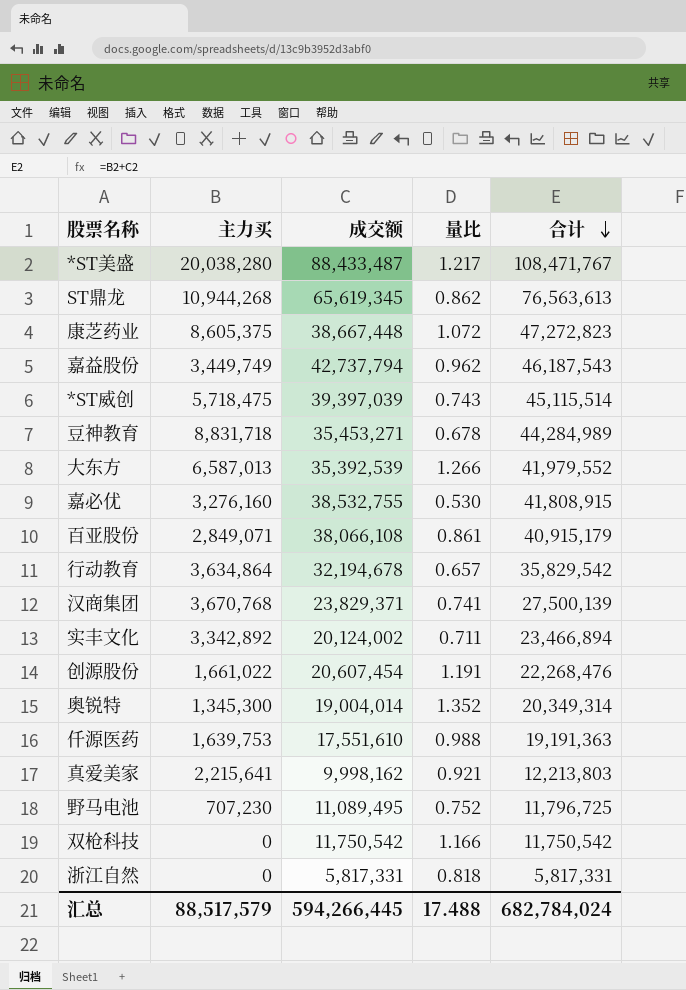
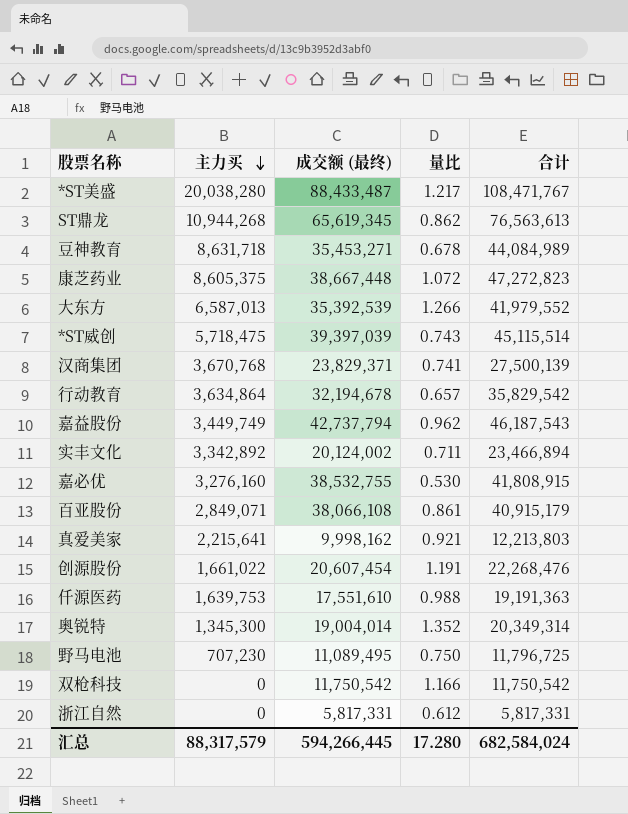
row order: 合计 descending -> 主力买 descending
column name: 成交额 -> 成交额 (最终)
豆神教育 | 主力买: 8,831,718 -> 8,631,718
豆神教育 | 合计: 44,284,989 -> 44,084,989
野马电池 | 量比: 0.752 -> 0.750
浙江自然 | 量比: 0.818 -> 0.612
汇总 | 主力买: 88,517,579 -> 88,317,579
汇总 | 量比: 17.488 -> 17.280
汇总 | 合计: 682,784,024 -> 682,584,024

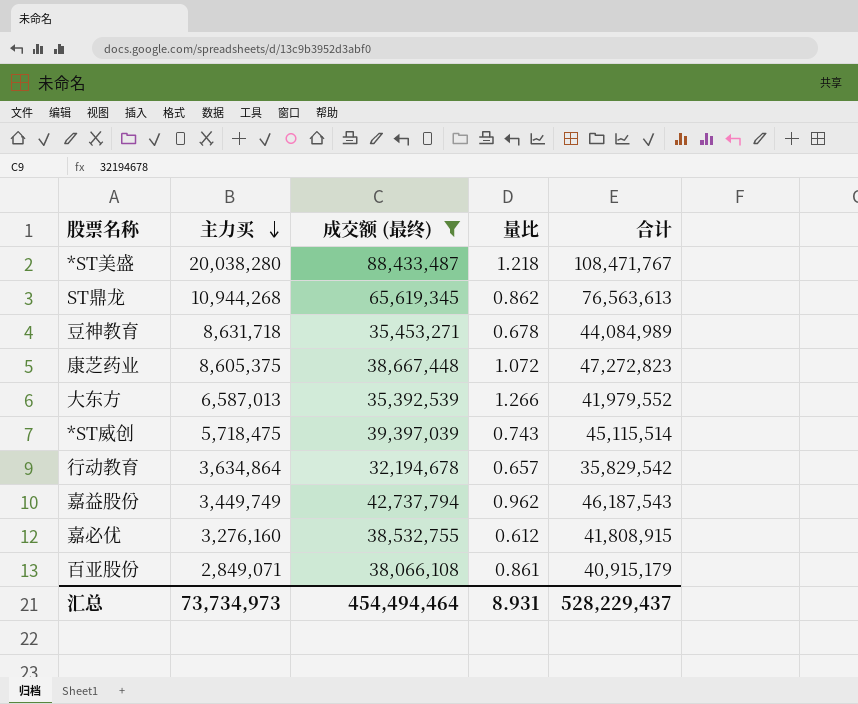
filter: none -> 成交额 (最终) >= 32,194,678
*ST美盛 | 量比: 1.217 -> 1.218
嘉必优 | 量比: 0.530 -> 0.612
汇总 | 主力买: 88,317,579 -> 73,734,973
汇总 | 成交额 (最终): 594,266,445 -> 454,494,464
汇总 | 量比: 17.280 -> 8.931
汇总 | 合计: 682,584,024 -> 528,229,437

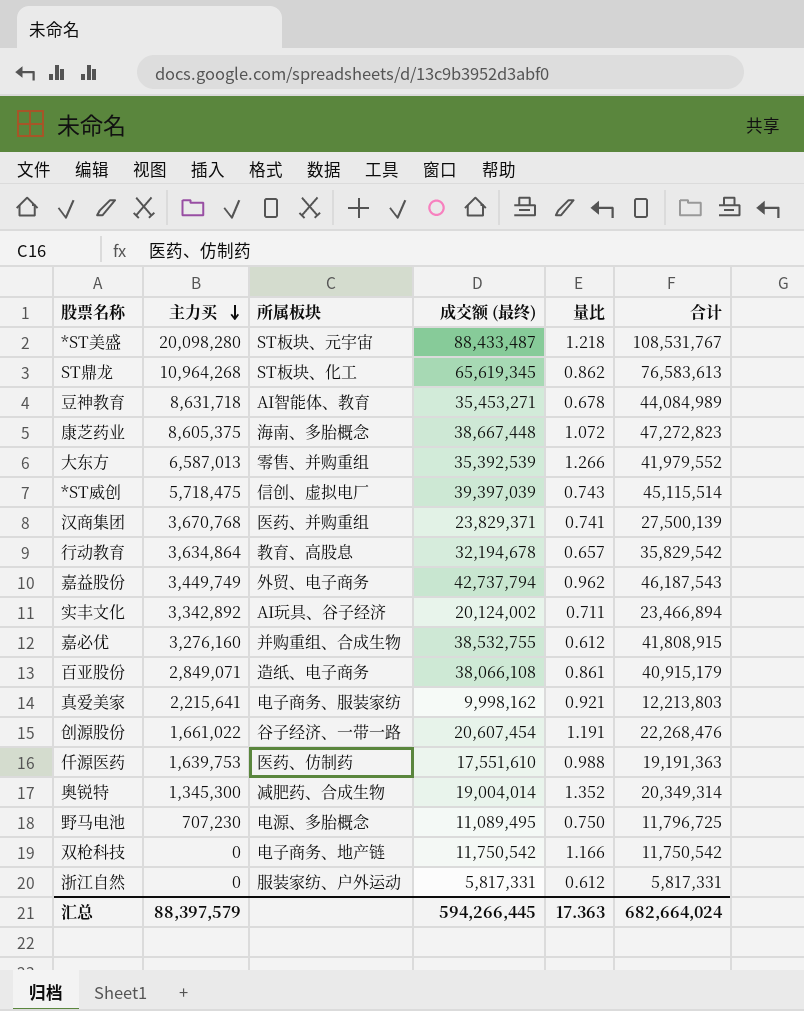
filter: 成交额 (最终) >= 32,194,678 -> none
column 所属板块 | position: none -> 3
*ST美盛 | 主力买: 20,038,280 -> 20,098,280
*ST美盛 | 合计: 108,471,767 -> 108,531,767
ST鼎龙 | 主力买: 10,944,268 -> 10,964,268
ST鼎龙 | 合计: 76,563,613 -> 76,583,613
汇总 | 主力买: 73,734,973 -> 88,397,579
汇总 | 成交额 (最终): 454,494,464 -> 594,266,445
汇总 | 量比: 8.931 -> 17.363
汇总 | 合计: 528,229,437 -> 682,664,024

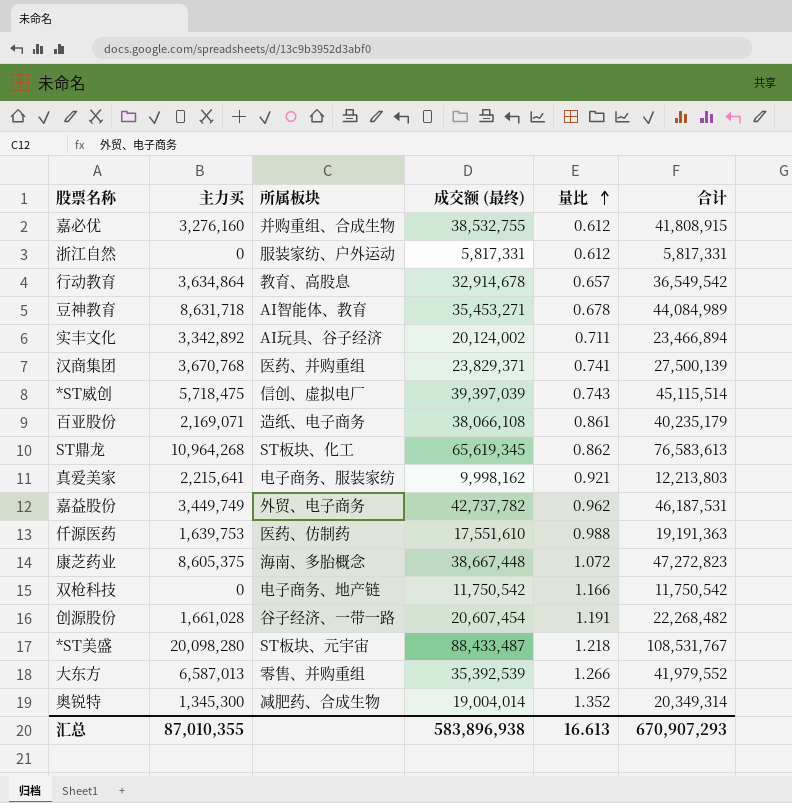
row order: 主力买 descending -> 量比 ascending
row 野马电池: 707,230 | 电源、多胎概念 | 11,089,495 | 0.750 | 11,796,725 -> none
行动教育 | 成交额 (最终): 32,194,678 -> 32,914,678
行动教育 | 合计: 35,829,542 -> 36,549,542
百亚股份 | 主力买: 2,849,071 -> 2,169,071
百亚股份 | 合计: 40,915,179 -> 40,235,179
嘉益股份 | 成交额 (最终): 42,737,794 -> 42,737,782
嘉益股份 | 合计: 46,187,543 -> 46,187,531
创源股份 | 主力买: 1,661,022 -> 1,661,028
创源股份 | 合计: 22,268,476 -> 22,268,482
汇总 | 主力买: 88,397,579 -> 87,010,355
汇总 | 成交额 (最终): 594,266,445 -> 583,896,938
汇总 | 量比: 17.363 -> 16.613
汇总 | 合计: 682,664,024 -> 670,907,293

